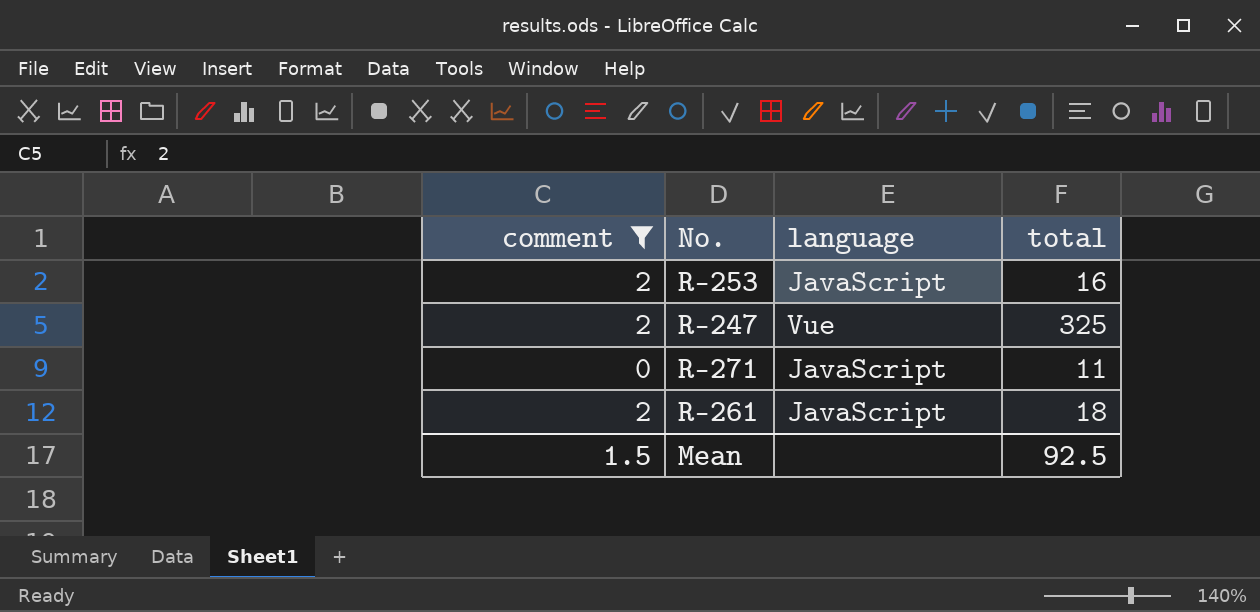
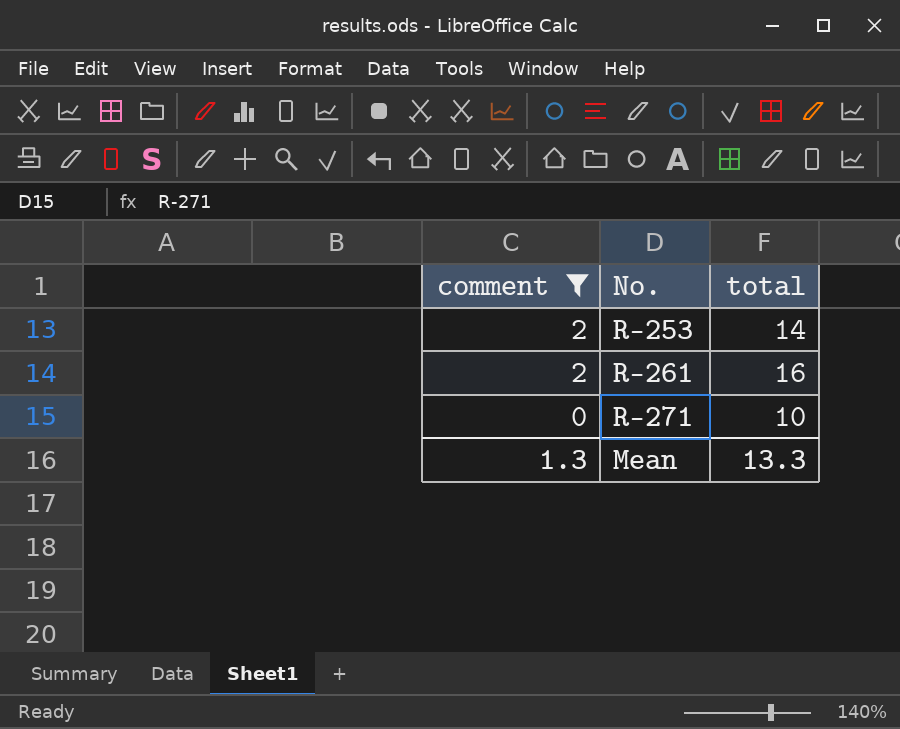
row order: none -> comment descending
column language | position: 3 -> none
row R-247: 2 | Vue | 325 -> none
R-253 | total: 16 -> 14
R-261 | total: 18 -> 16
R-271 | total: 11 -> 10
Mean | comment: 1.5 -> 1.3
Mean | total: 92.5 -> 13.3

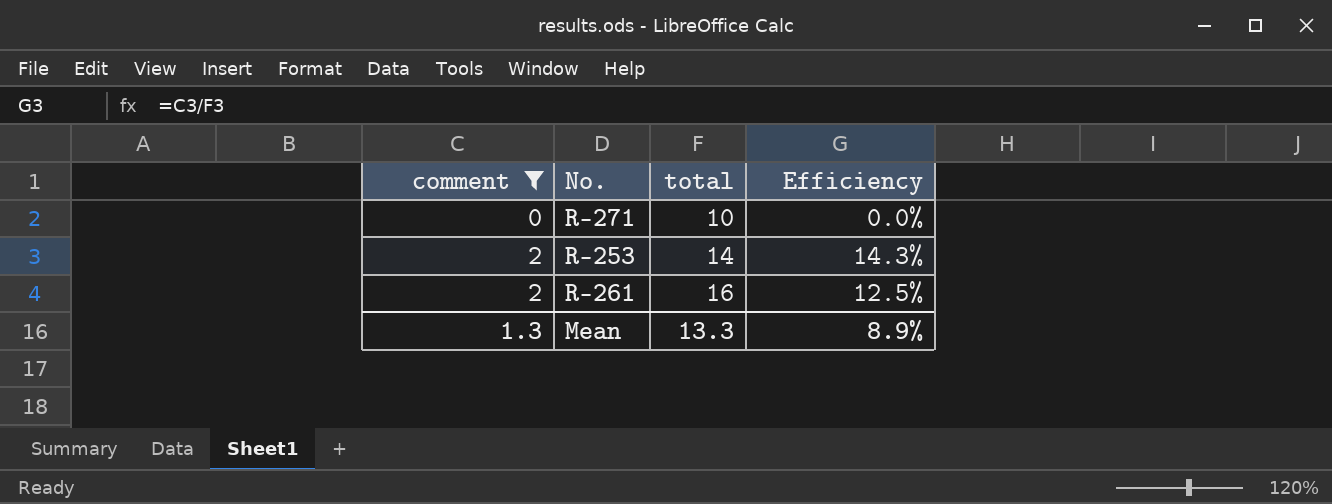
row order: comment descending -> comment ascending
column Efficiency | formula: none -> [comment] / [total]

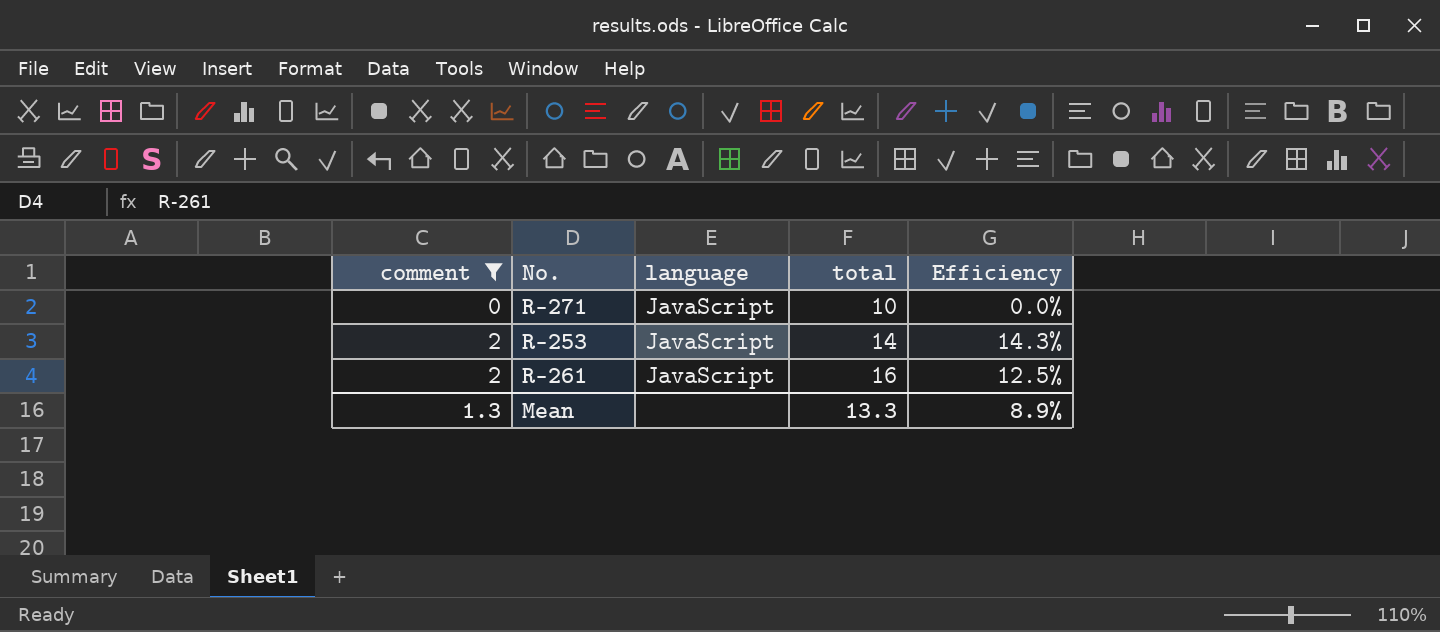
column language | position: none -> 3

